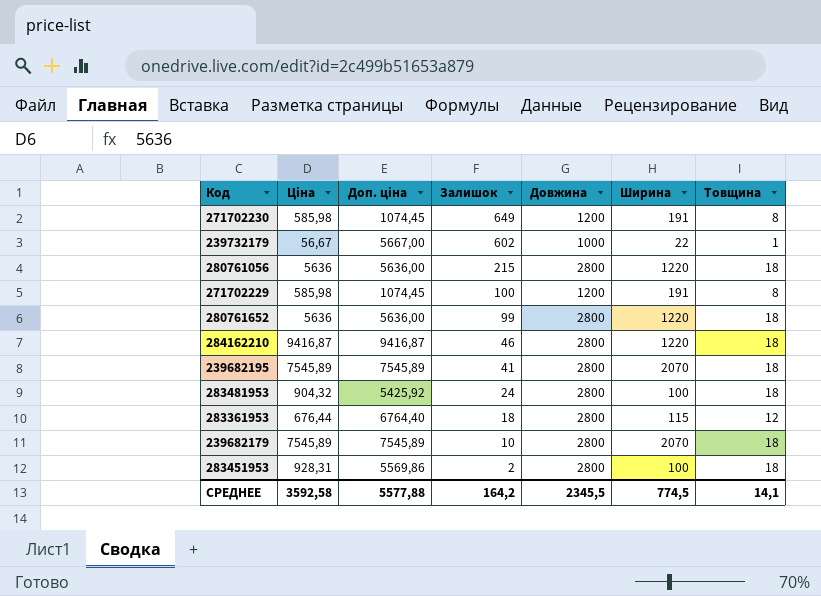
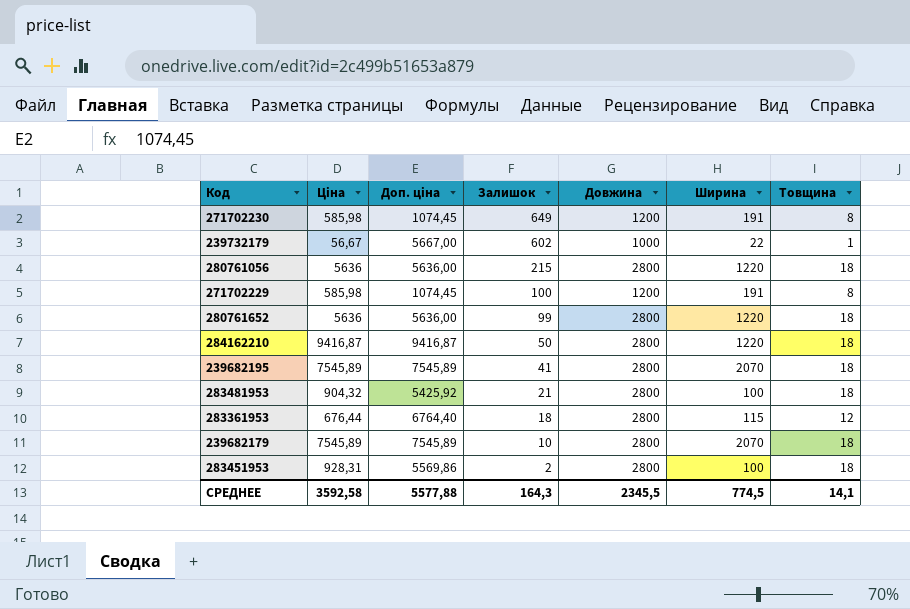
284162210 | Залишок: 46 -> 50
283481953 | Залишок: 24 -> 21
СРЕДНЕЕ | Залишок: 164,2 -> 164,3

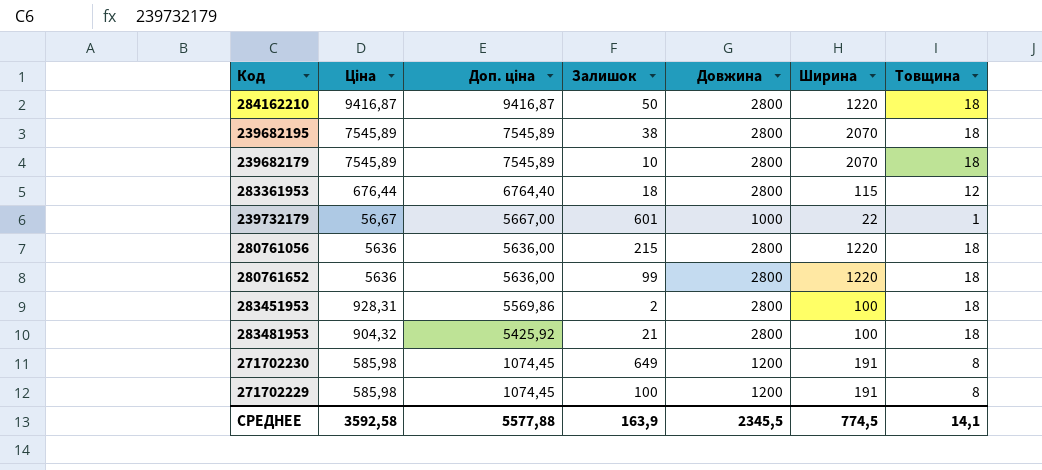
row order: Залишок descending -> Доп. ціна descending
239682195 | Залишок: 41 -> 38
239732179 | Залишок: 602 -> 601
СРЕДНЕЕ | Залишок: 164,3 -> 163,9

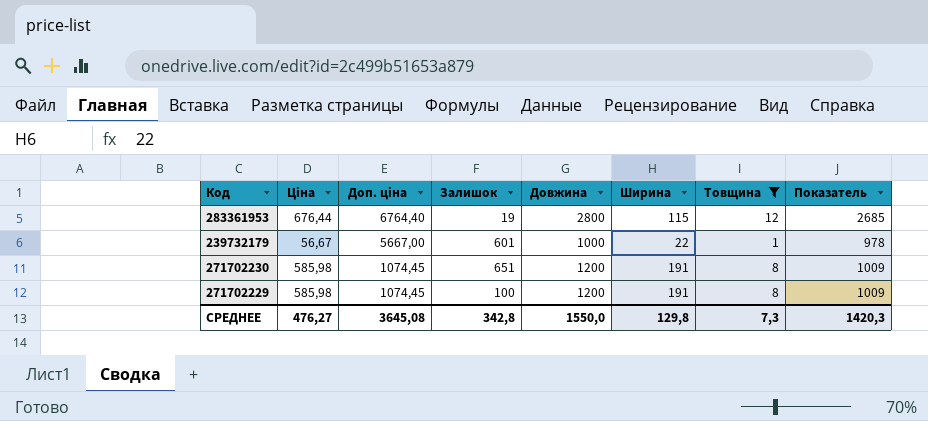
filter: none -> Товщина != 18
column Показатель | formula: none -> [Довжина] - [Ширина]
283361953 | Залишок: 18 -> 19
271702230 | Залишок: 649 -> 651
СРЕДНЕЕ | Ціна: 3592,58 -> 476,27
СРЕДНЕЕ | Доп. ціна: 5577,88 -> 3645,08
СРЕДНЕЕ | Залишок: 163,9 -> 342,8
СРЕДНЕЕ | Довжина: 2345,5 -> 1550,0
СРЕДНЕЕ | Ширина: 774,5 -> 129,8
СРЕДНЕЕ | Товщина: 14,1 -> 7,3

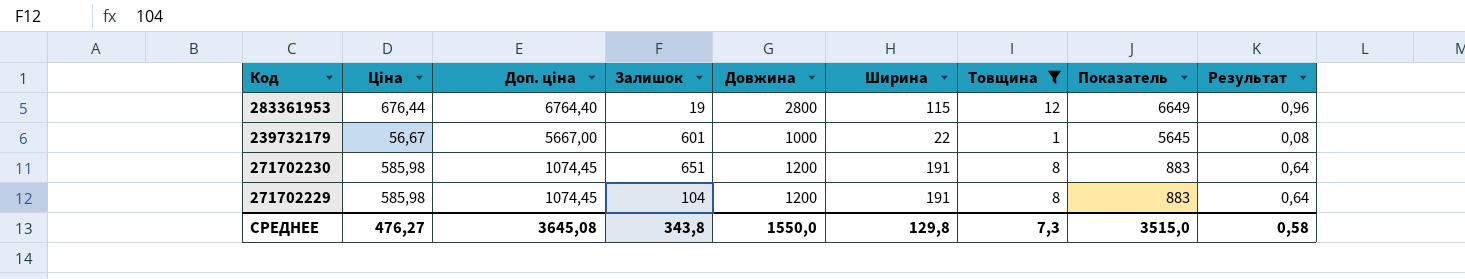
column Показатель | formula: [Довжина] - [Ширина] -> [Доп. ціна] - [Ширина]
column Результат | formula: none -> [Товщина] * 0,08
271702229 | Залишок: 100 -> 104
СРЕДНЕЕ | Залишок: 342,8 -> 343,8
СРЕДНЕЕ | Показатель: 1420,3 -> 3515,0

